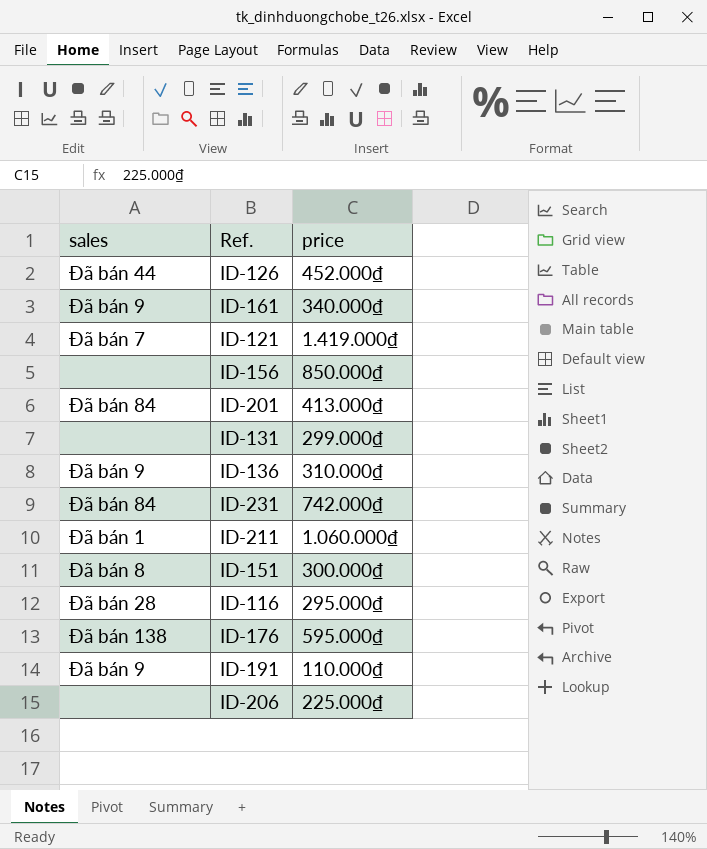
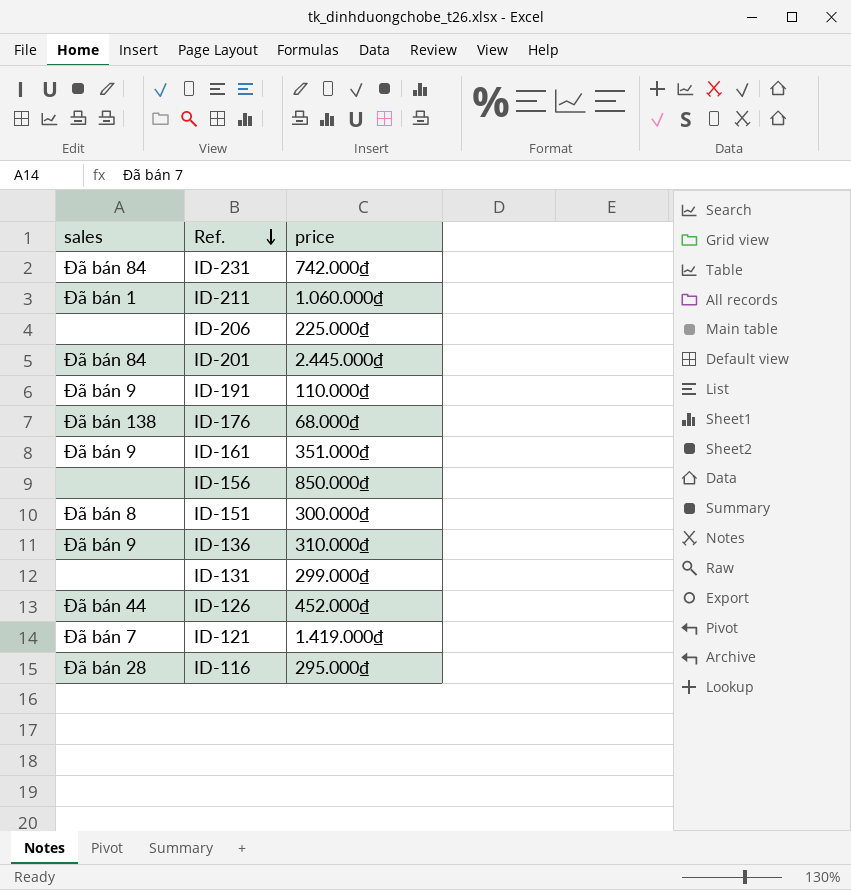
row order: none -> Ref. descending
ID-201 | price: 413.000₫ -> 2.445.000₫
ID-176 | price: 595.000₫ -> 68.000₫
ID-161 | price: 340.000₫ -> 351.000₫

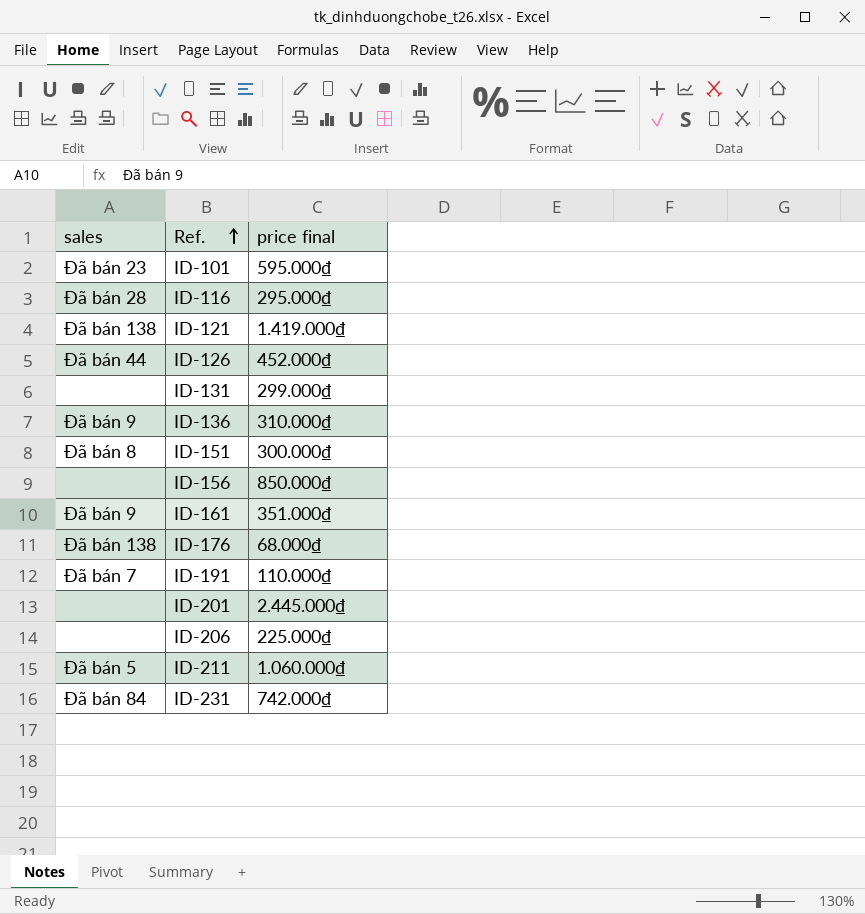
row order: Ref. descending -> Ref. ascending
column name: price -> price final
row ID-101: none -> Đã bán 23 | 595.000₫
ID-121 | sales: Đã bán 7 -> Đã bán 138
ID-191 | sales: Đã bán 9 -> Đã bán 7
ID-201 | sales: Đã bán 84 -> none
ID-211 | sales: Đã bán 1 -> Đã bán 5

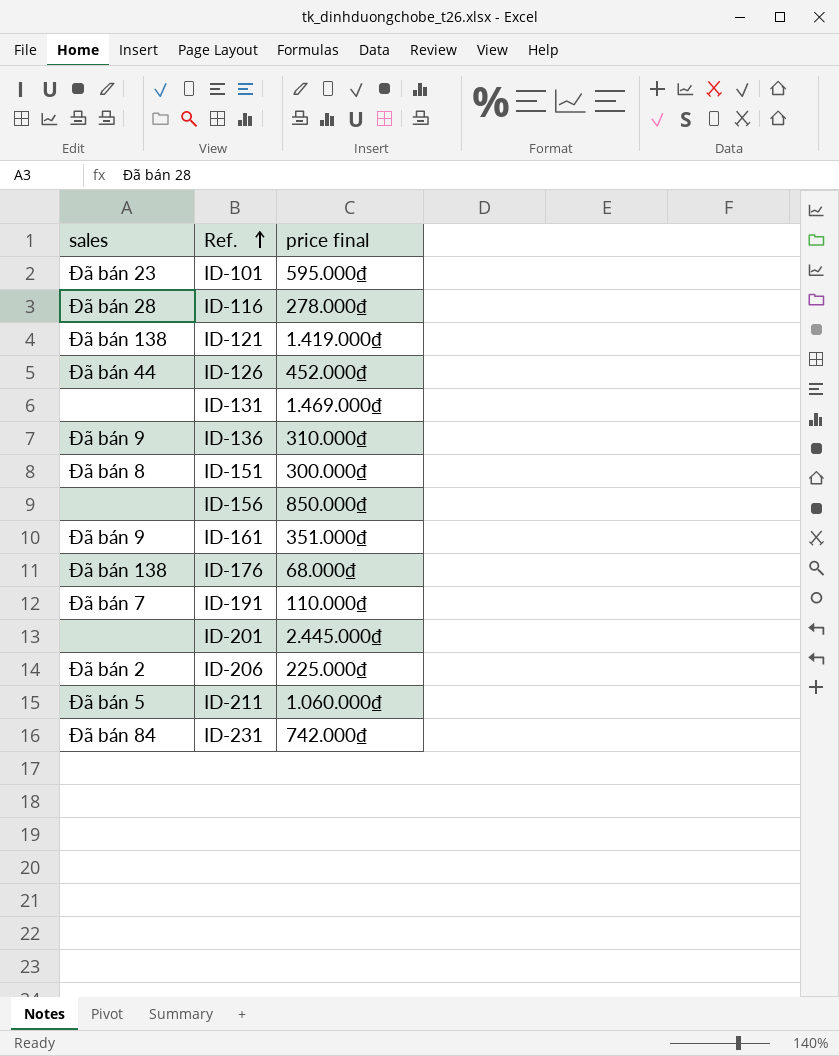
ID-116 | price final: 295.000₫ -> 278.000₫
ID-131 | price final: 299.000₫ -> 1.469.000₫
ID-206 | sales: none -> Đã bán 2

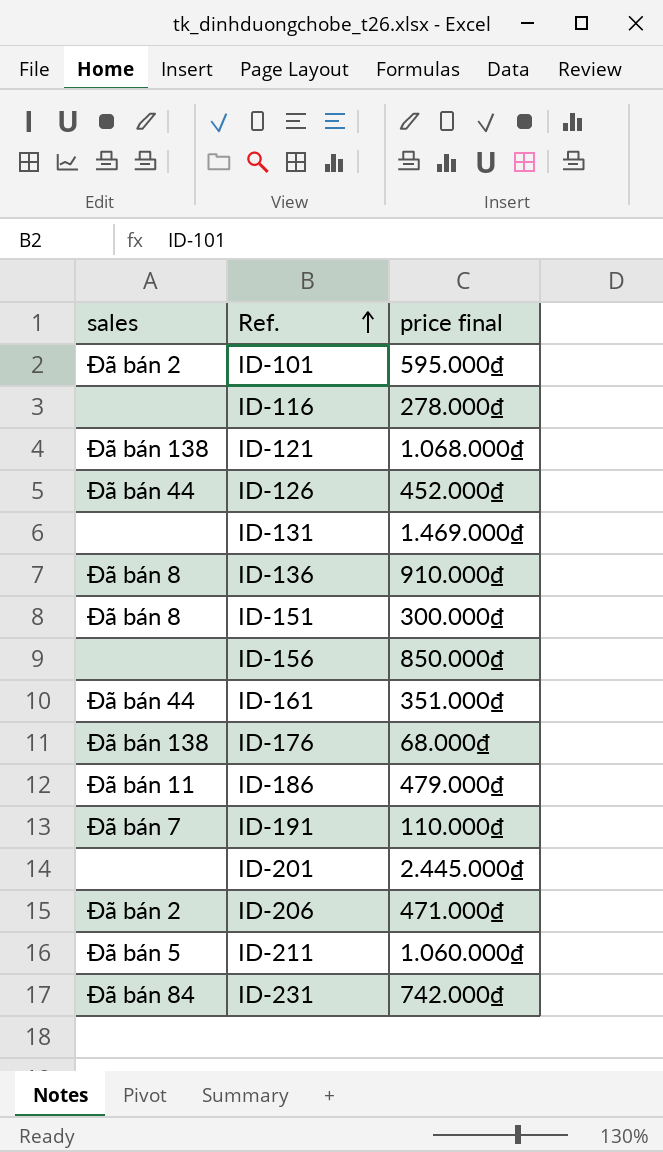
ID-101 | sales: Đã bán 23 -> Đã bán 2
ID-116 | sales: Đã bán 28 -> none
ID-121 | price final: 1.419.000₫ -> 1.068.000₫
ID-136 | sales: Đã bán 9 -> Đã bán 8
ID-136 | price final: 310.000₫ -> 910.000₫
ID-161 | sales: Đã bán 9 -> Đã bán 44
row ID-186: none -> Đã bán 11 | 479.000₫
ID-206 | price final: 225.000₫ -> 471.000₫

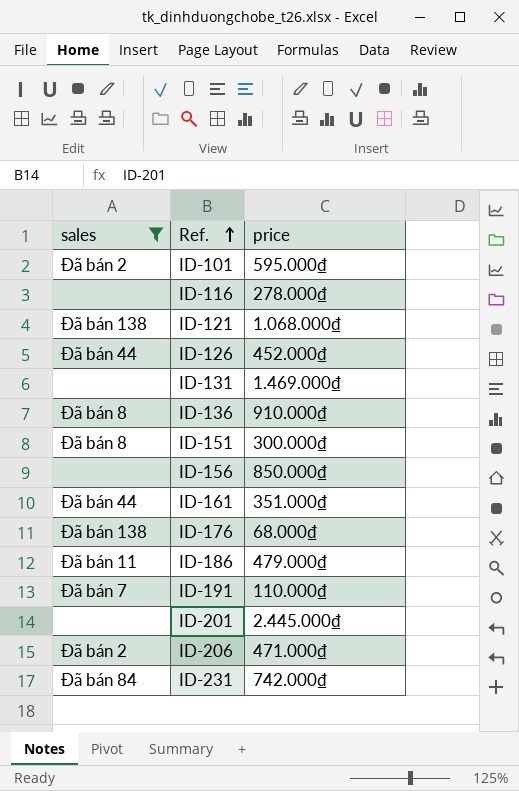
filter: none -> sales != Đã bán 5
column name: price final -> price

